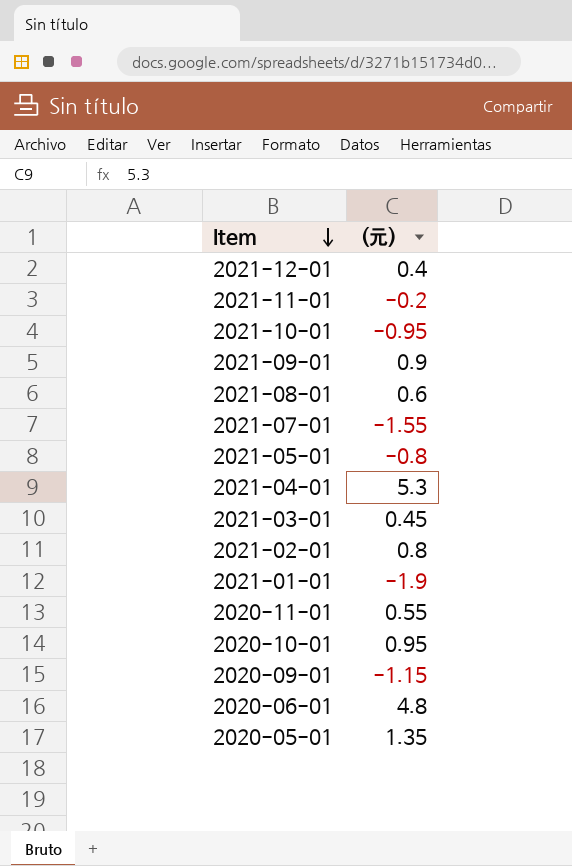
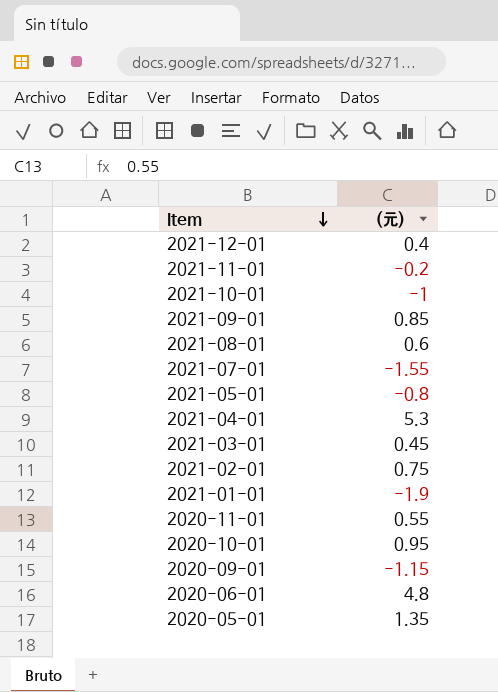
2021-10-01 | (元): -0.95 -> -1
2021-09-01 | (元): 0.9 -> 0.85
2021-02-01 | (元): 0.8 -> 0.75

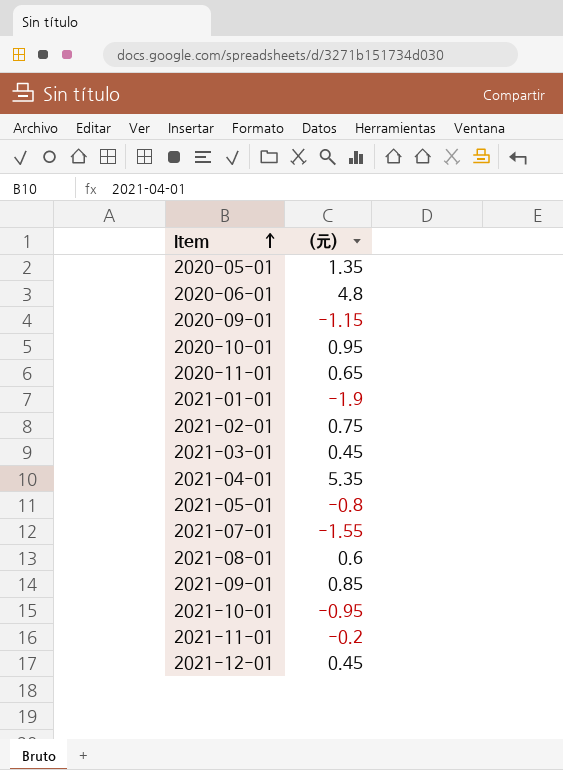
row order: Item descending -> Item ascending
2020-11-01 | (元): 0.55 -> 0.65
2021-04-01 | (元): 5.3 -> 5.35
2021-10-01 | (元): -1 -> -0.95
2021-12-01 | (元): 0.4 -> 0.45

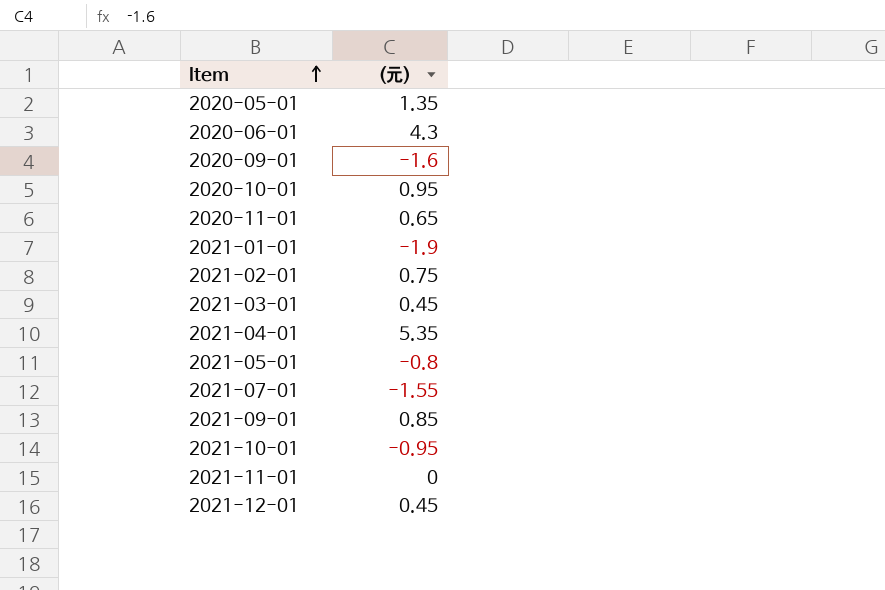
row 2021-08-01: 0.6 -> none
2020-06-01 | (元): 4.8 -> 4.3
2020-09-01 | (元): -1.15 -> -1.6
2021-11-01 | (元): -0.2 -> 0

